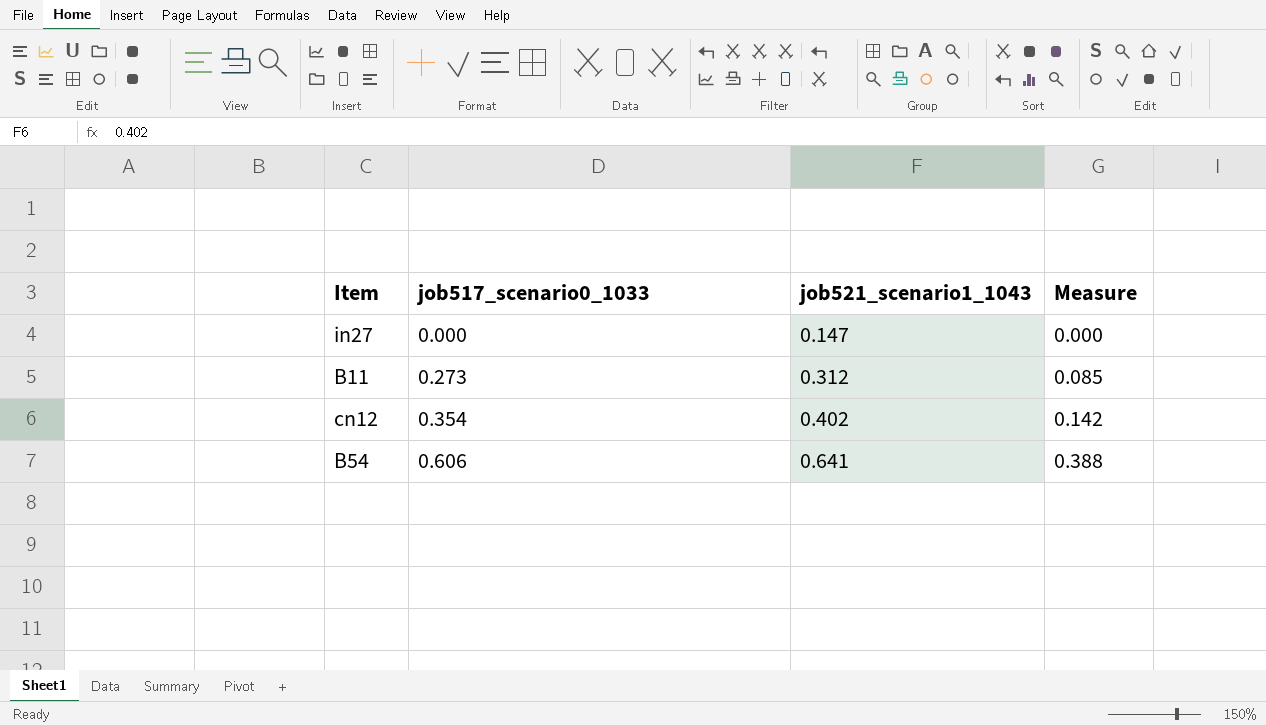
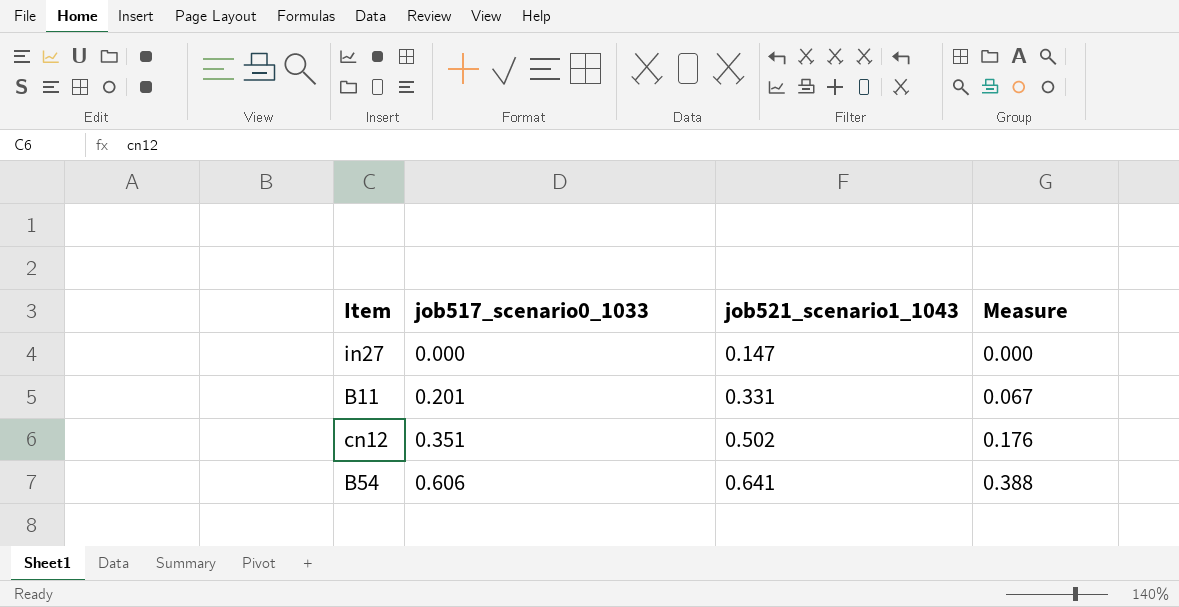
B11 | job517_scenario0_1033: 0.273 -> 0.201
B11 | job521_scenario1_1043: 0.312 -> 0.331
B11 | Measure: 0.085 -> 0.067
cn12 | job517_scenario0_1033: 0.354 -> 0.351
cn12 | job521_scenario1_1043: 0.402 -> 0.502
cn12 | Measure: 0.142 -> 0.176

